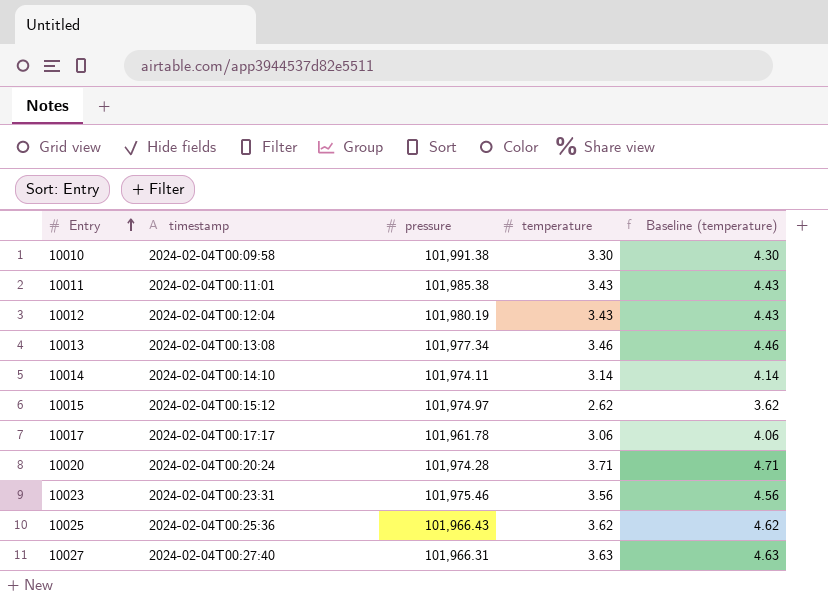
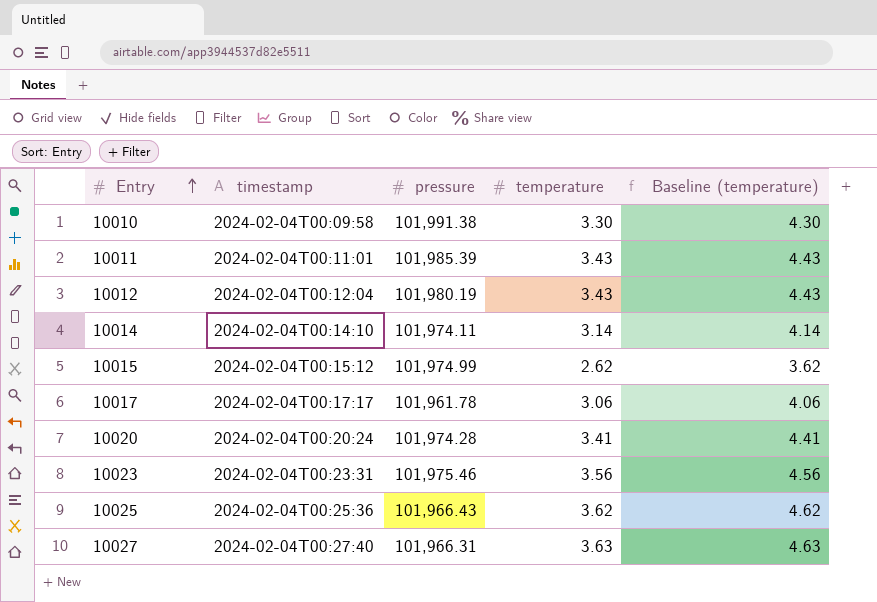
row 10013: 2024-02-04T00:13:08 | 101,977.34 | 3.46 | 4.46 -> none
10011 | pressure: 101,985.38 -> 101,985.39
10015 | pressure: 101,974.97 -> 101,974.99
10020 | temperature: 3.71 -> 3.41
10020 | Baseline (temperature): 4.71 -> 4.41

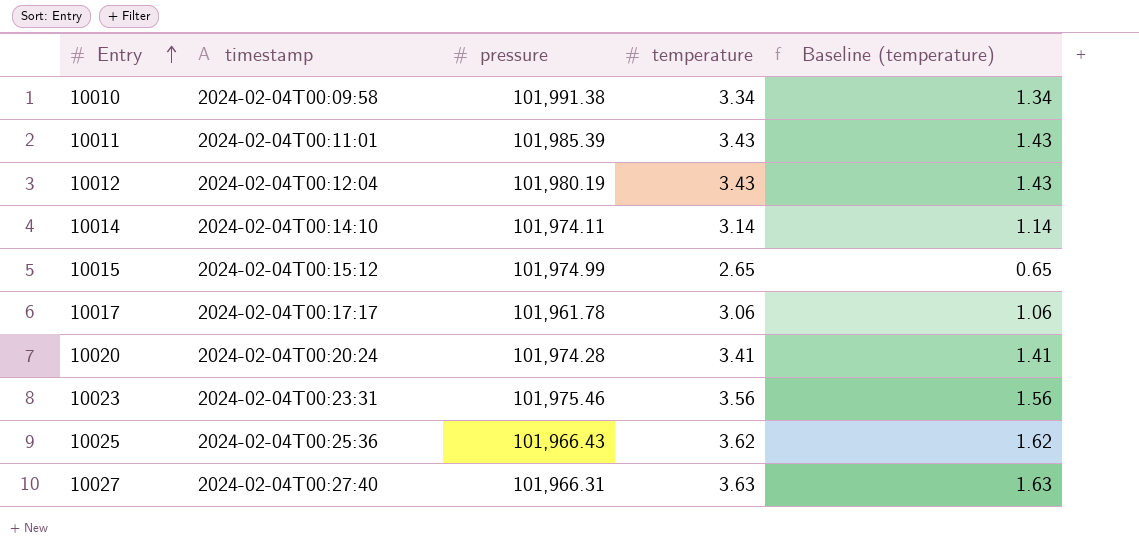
column Baseline (temperature) | formula: [temperature] + 1 -> [temperature] - 2
10010 | temperature: 3.30 -> 3.34
10015 | temperature: 2.62 -> 2.65

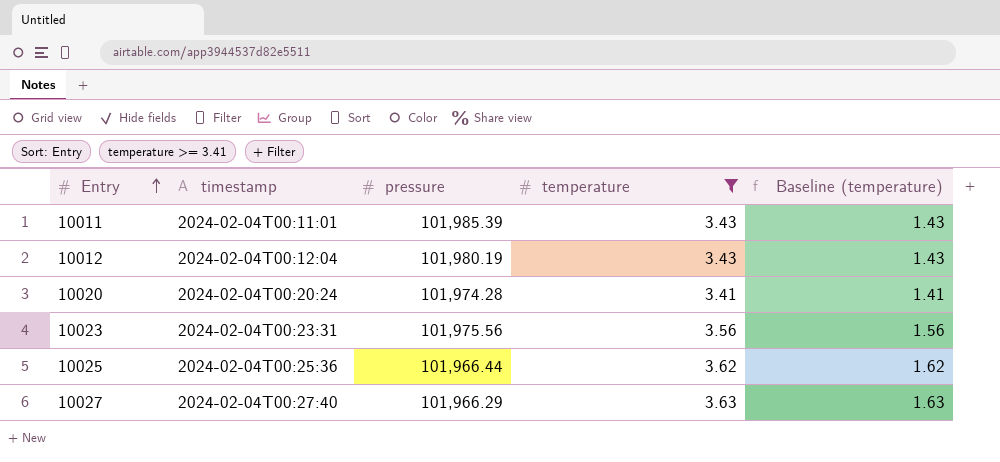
filter: none -> temperature >= 3.41
10023 | pressure: 101,975.46 -> 101,975.56
10025 | pressure: 101,966.43 -> 101,966.44
10027 | pressure: 101,966.31 -> 101,966.29

